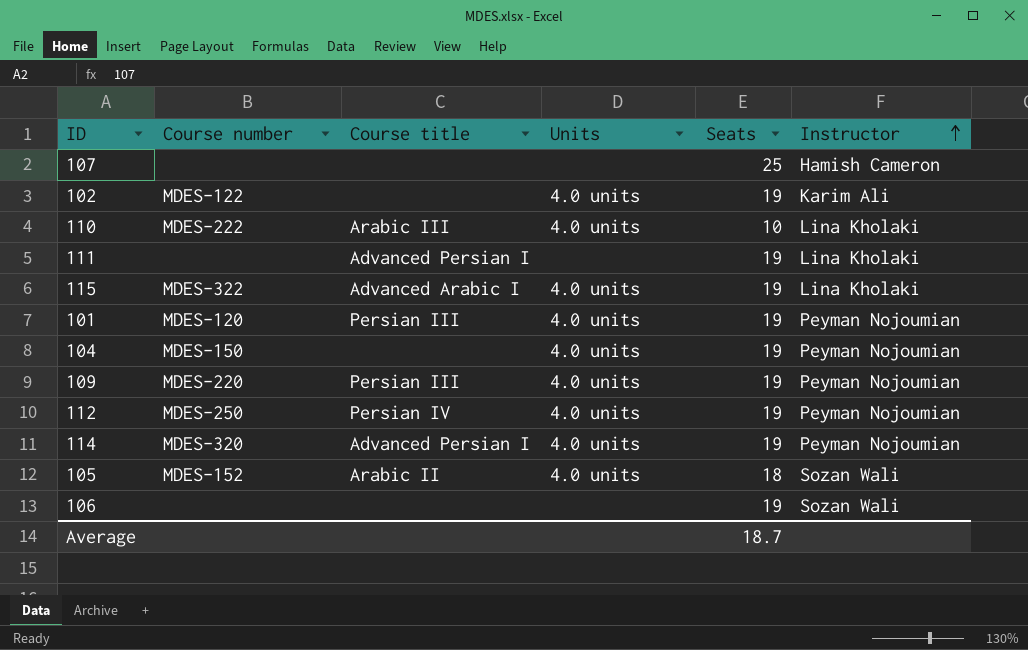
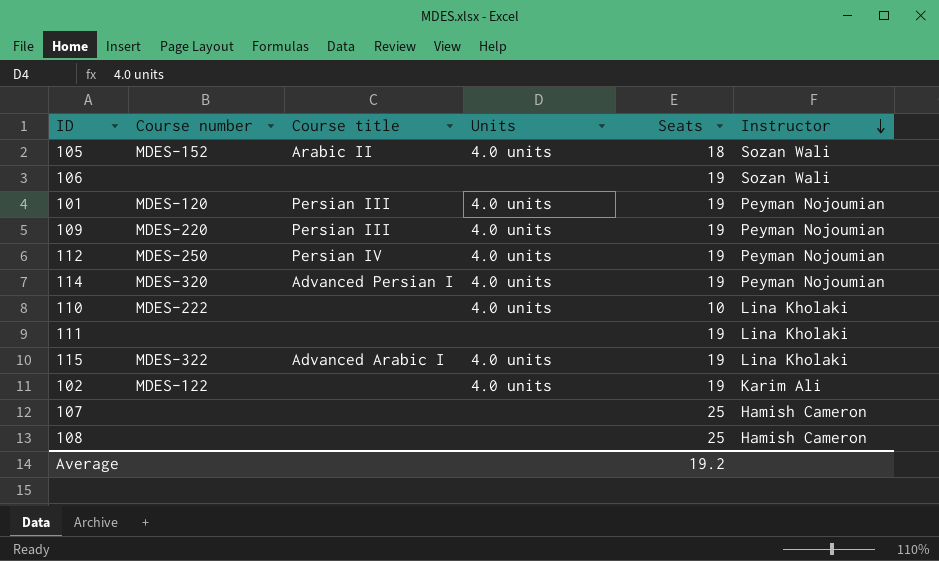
row order: Instructor ascending -> Instructor descending
row 104: MDES-150 | none | 4.0 units | 19 | Peyman Nojoumian -> none
110 | Course title: Arabic III -> none
111 | Course title: Advanced Persian I -> none
row 108: none -> none | none | none | 25 | Hamish Cameron
Average | Seats: 18.7 -> 19.2

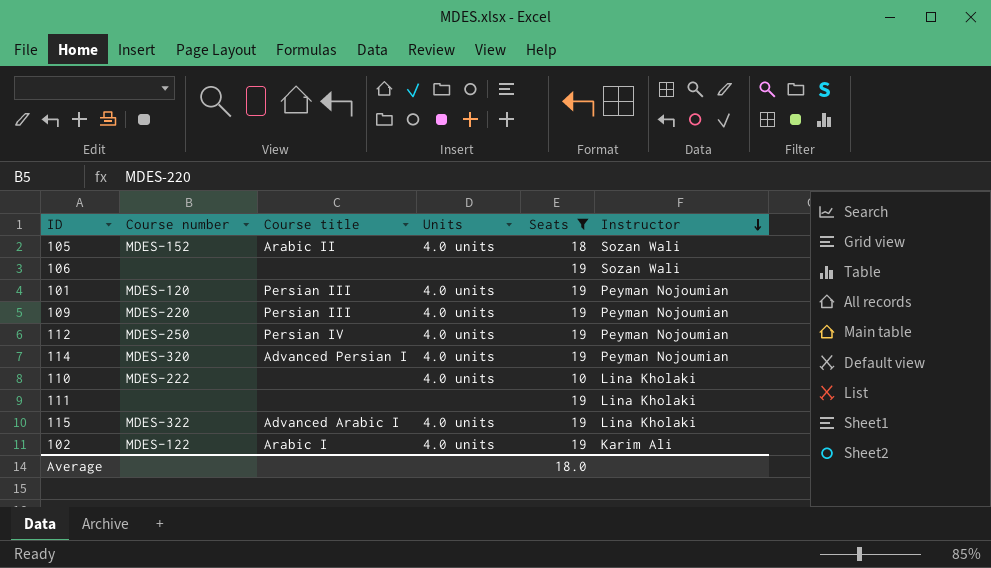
filter: none -> Seats != 25
102 | Course title: none -> Arabic I
Average | Seats: 19.2 -> 18.0

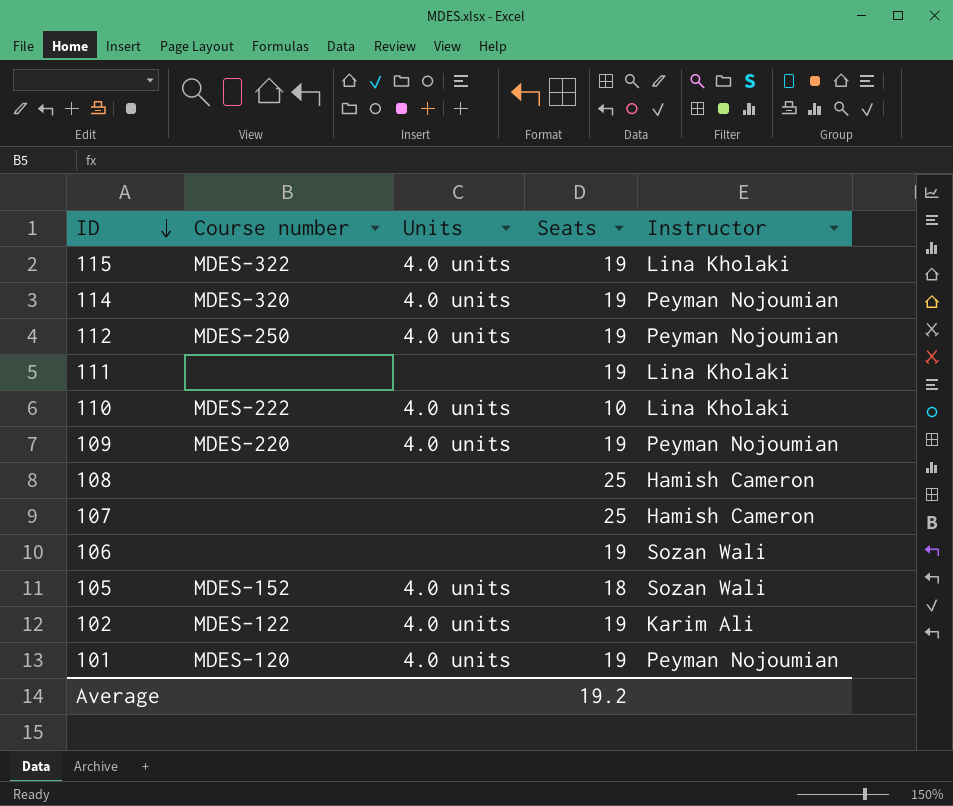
filter: Seats != 25 -> none
row order: Instructor descending -> ID descending
column Course title | position: 3 -> none
Average | Seats: 18.0 -> 19.2

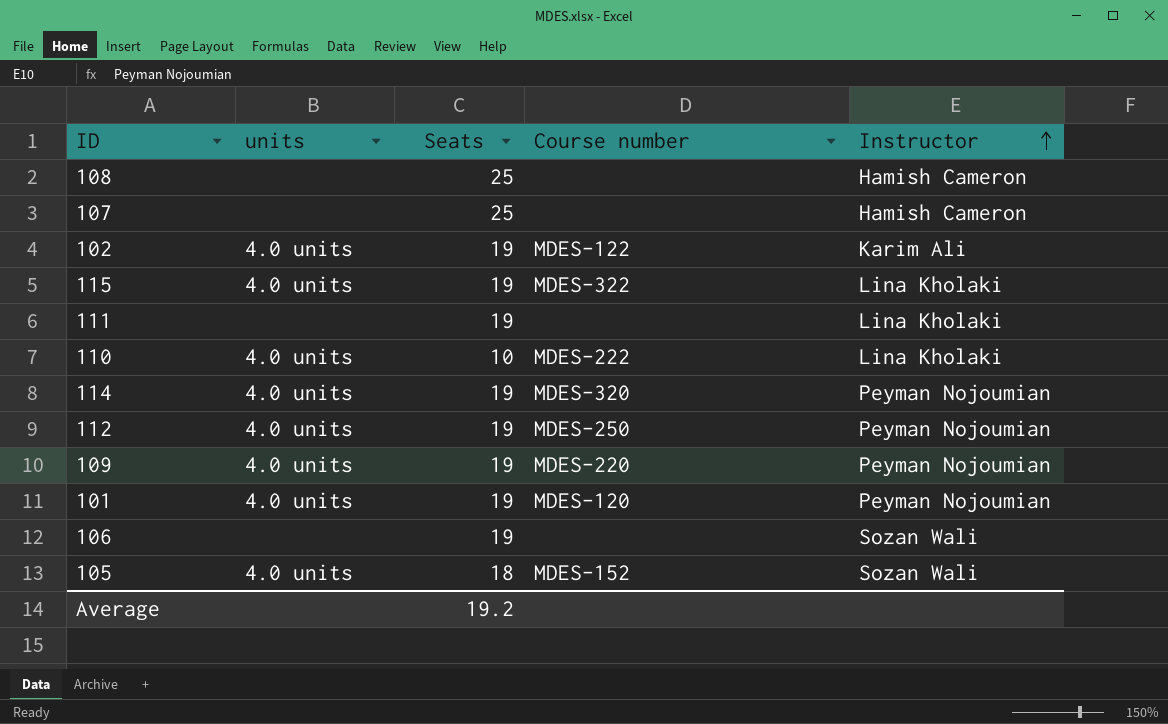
row order: ID descending -> Instructor ascending
column name: Units -> units
column Course number | position: 2 -> 4

